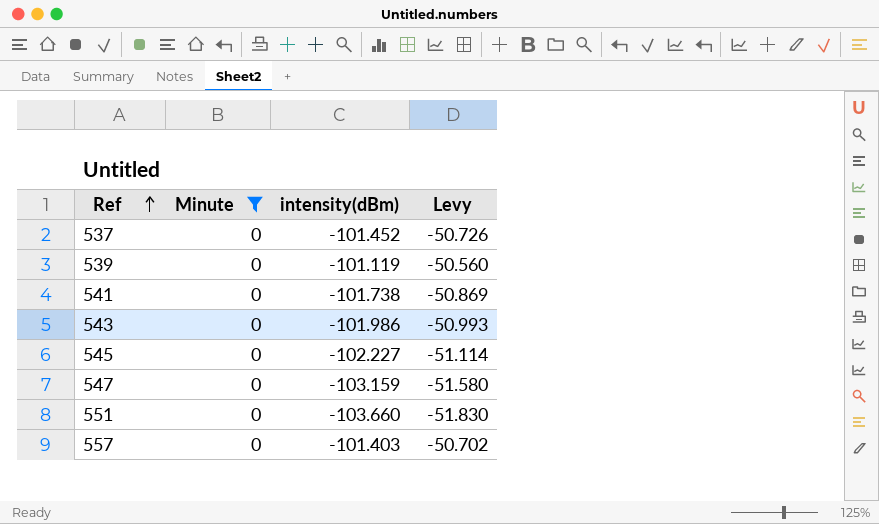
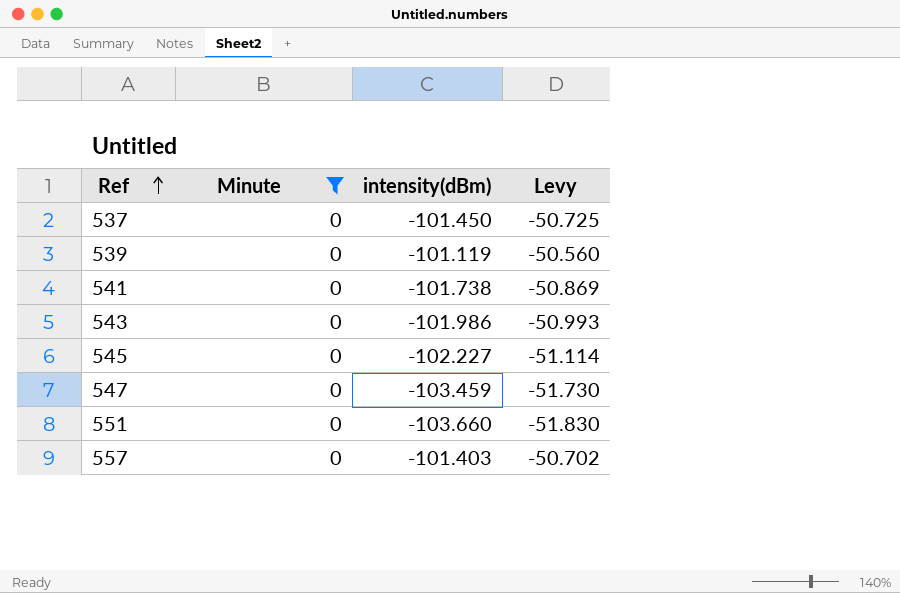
537 | intensity(dBm): -101.452 -> -101.450
537 | Levy: -50.726 -> -50.725
547 | intensity(dBm): -103.159 -> -103.459
547 | Levy: -51.580 -> -51.730

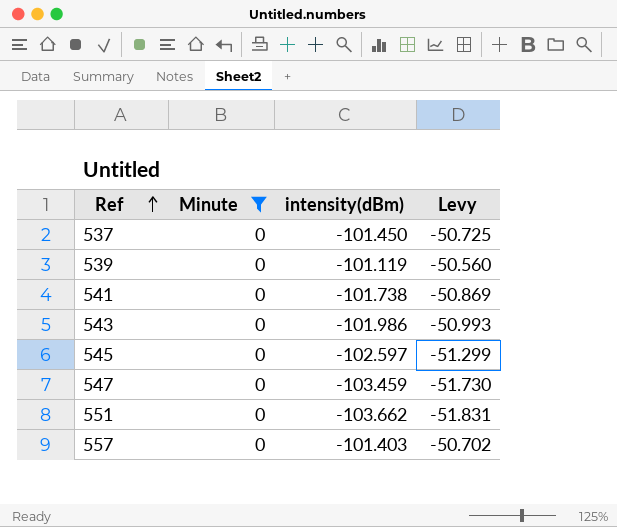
545 | intensity(dBm): -102.227 -> -102.597
545 | Levy: -51.114 -> -51.299
551 | intensity(dBm): -103.660 -> -103.662
551 | Levy: -51.830 -> -51.831

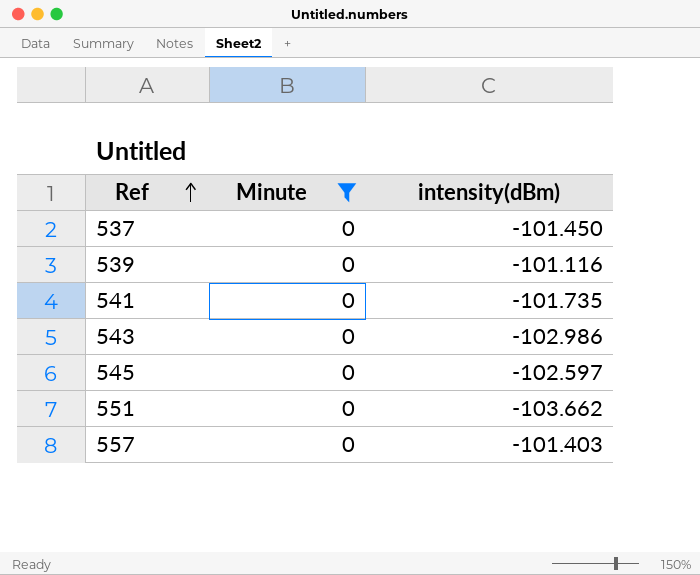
column Levy | formula: [intensity(dBm)] * 0.5 -> none
row 547: 0 | -103.459 | -51.730 -> none
539 | intensity(dBm): -101.119 -> -101.116
541 | intensity(dBm): -101.738 -> -101.735
543 | intensity(dBm): -101.986 -> -102.986

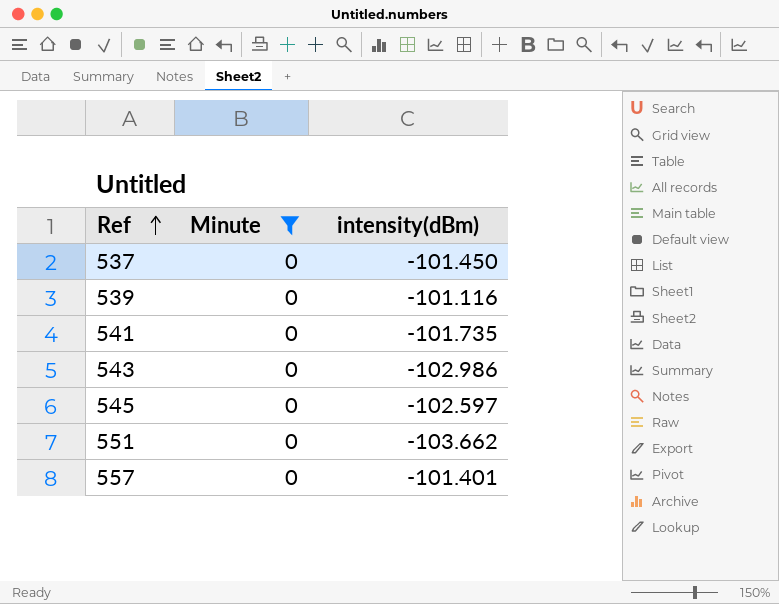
557 | intensity(dBm): -101.403 -> -101.401

